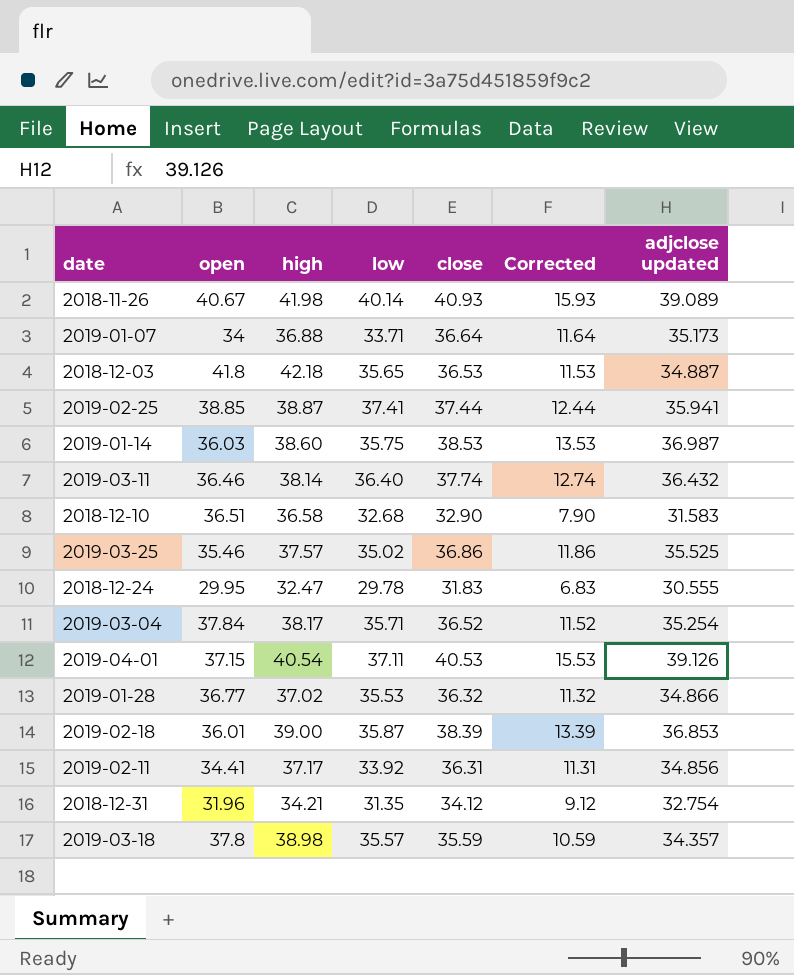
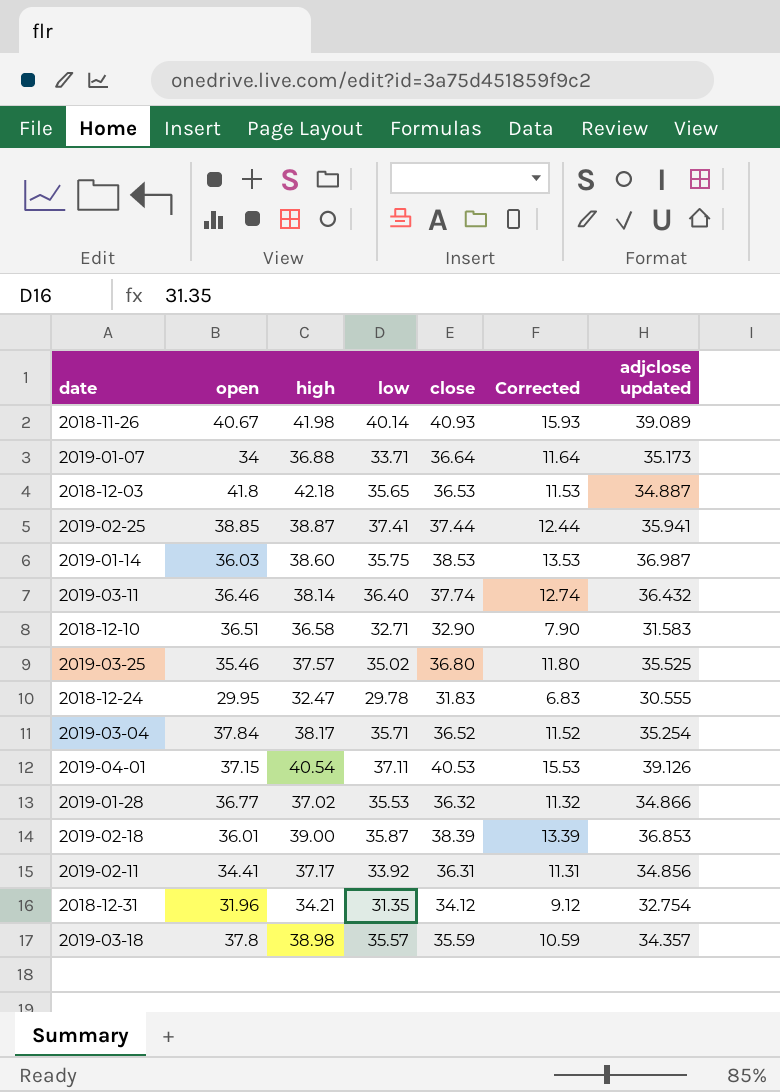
2018-12-10 | low: 32.68 -> 32.71
2019-03-25 | close: 36.86 -> 36.80
2019-03-25 | Corrected: 11.86 -> 11.80

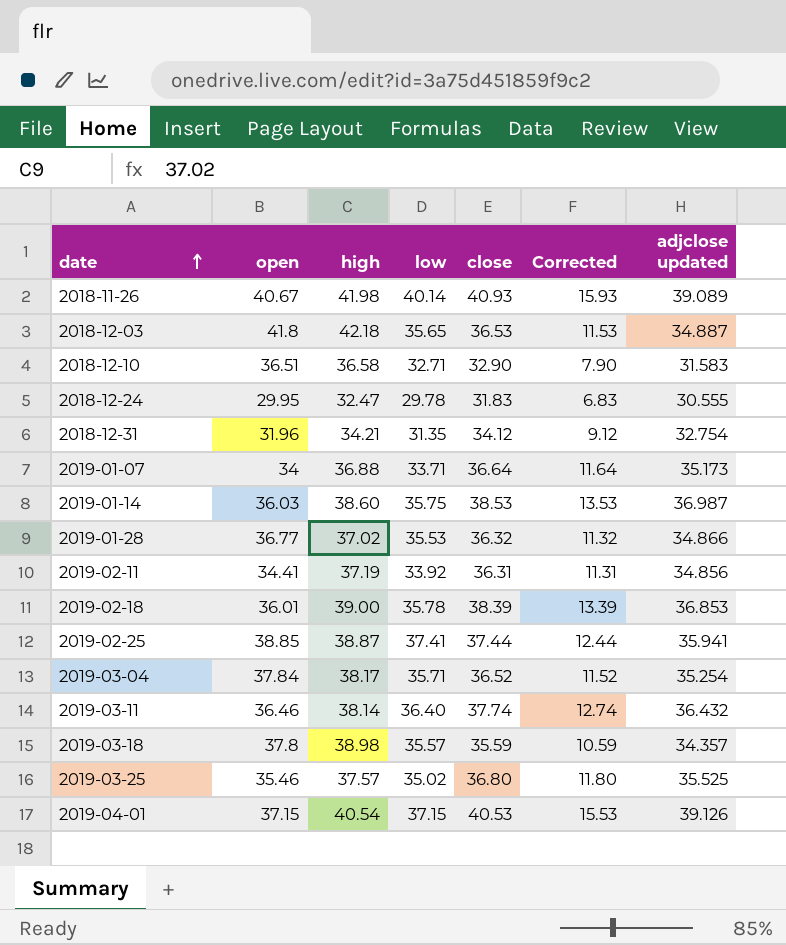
row order: none -> date ascending
2019-02-11 | high: 37.17 -> 37.19
2019-02-18 | low: 35.87 -> 35.78
2019-04-01 | low: 37.11 -> 37.15

